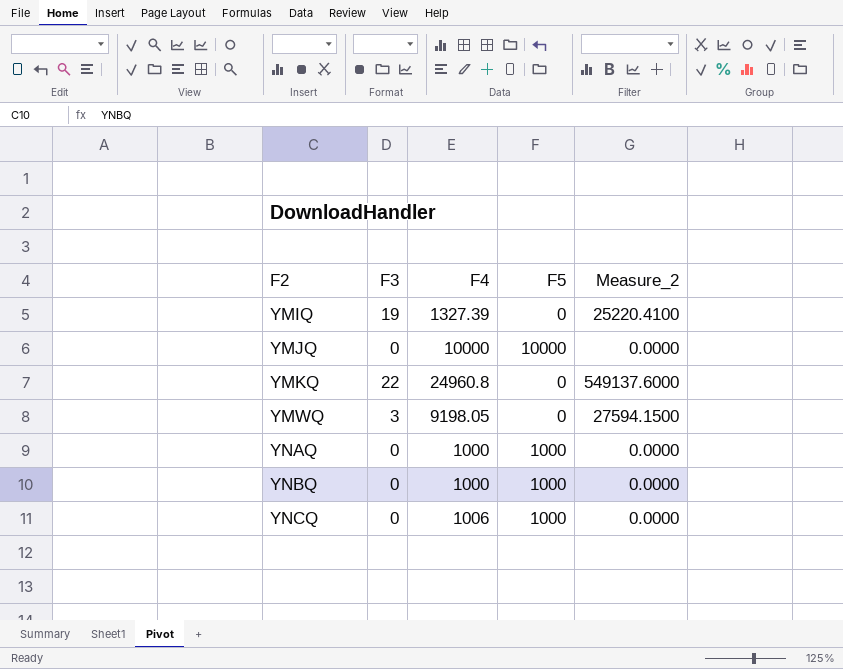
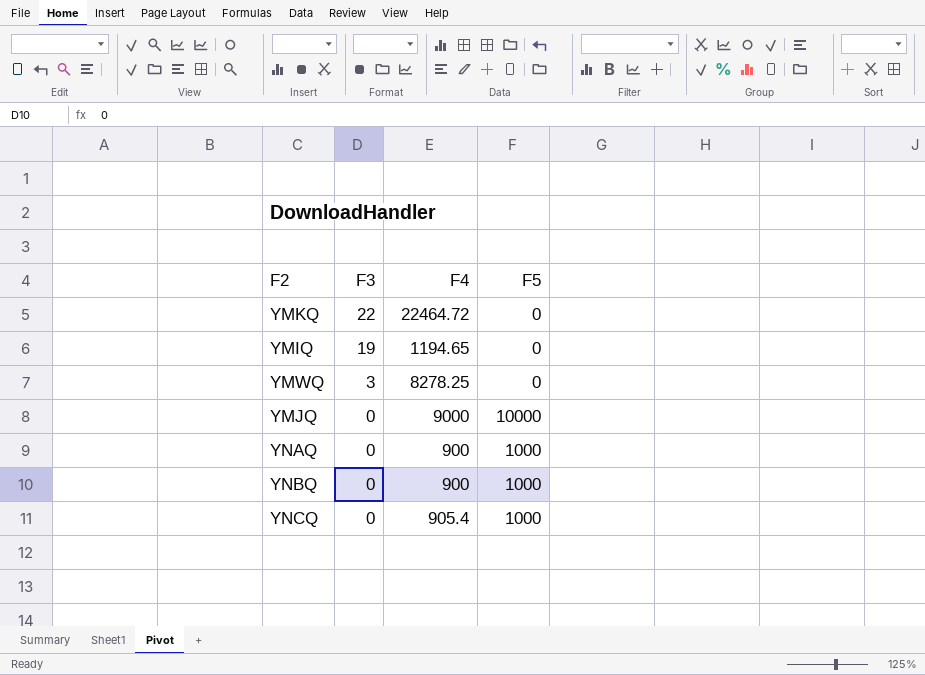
row order: F2 ascending -> F3 descending
column Measure_2 | formula: [F3] * [F4] -> none
YMKQ | F4: 24960.8 -> 22464.72
YMIQ | F4: 1327.39 -> 1194.65
YMWQ | F4: 9198.05 -> 8278.25
YMJQ | F4: 10000 -> 9000
YNAQ | F4: 1000 -> 900
YNBQ | F4: 1000 -> 900
YNCQ | F4: 1006 -> 905.4

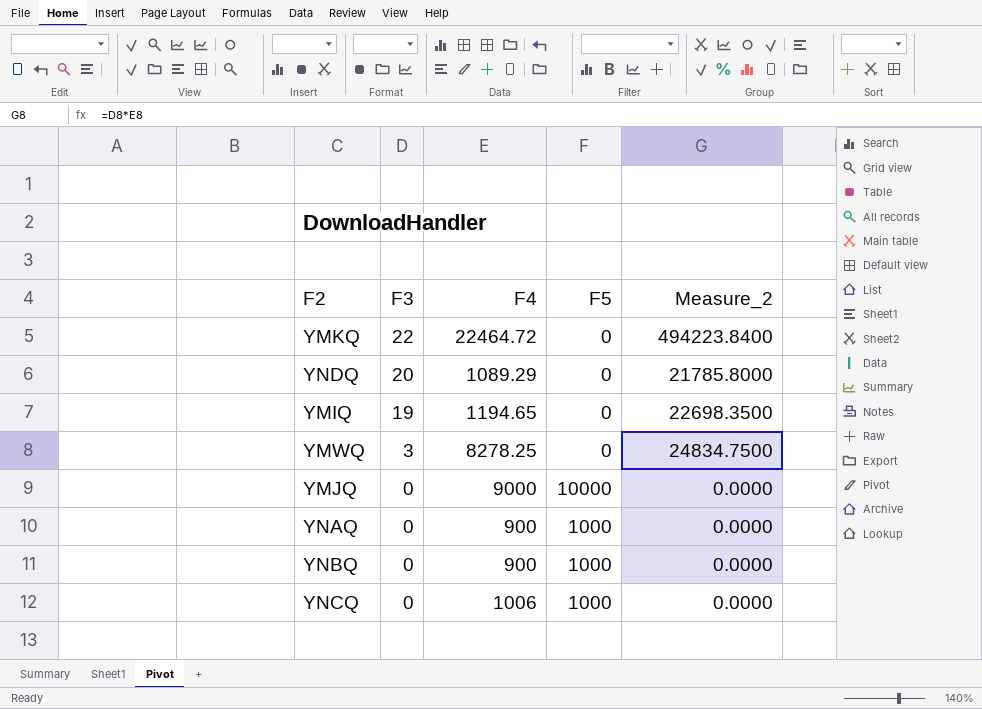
column Measure_2 | formula: none -> [F3] * [F4]
row YNDQ: none -> 20 | 1089.29 | 0 | 21785.8000
YNCQ | F4: 905.4 -> 1006

